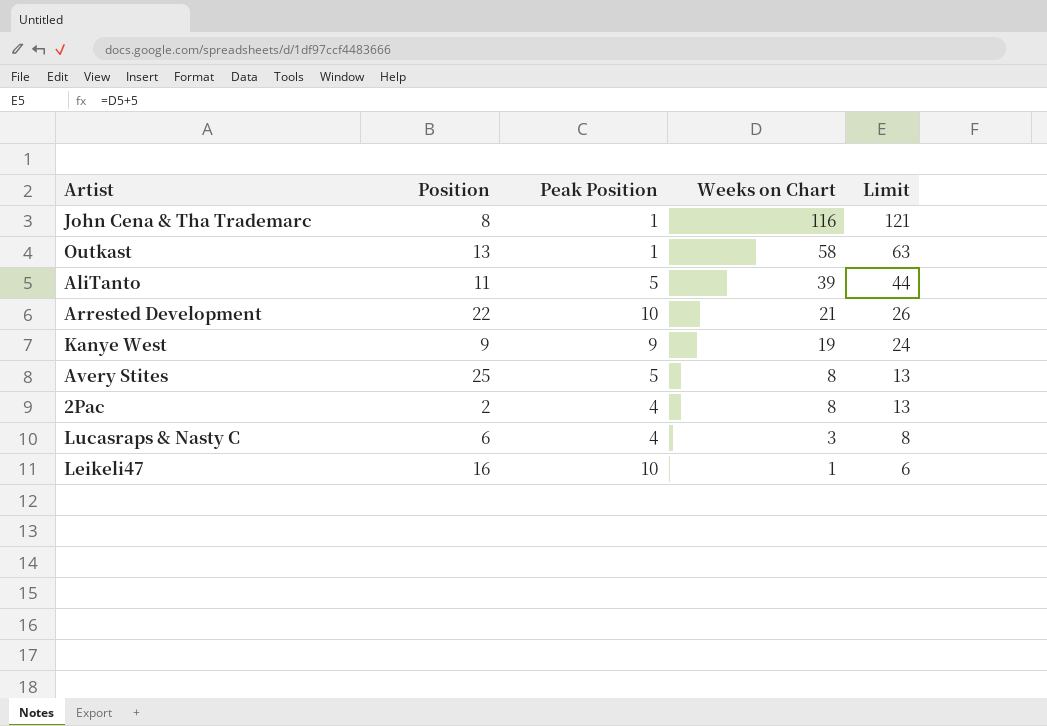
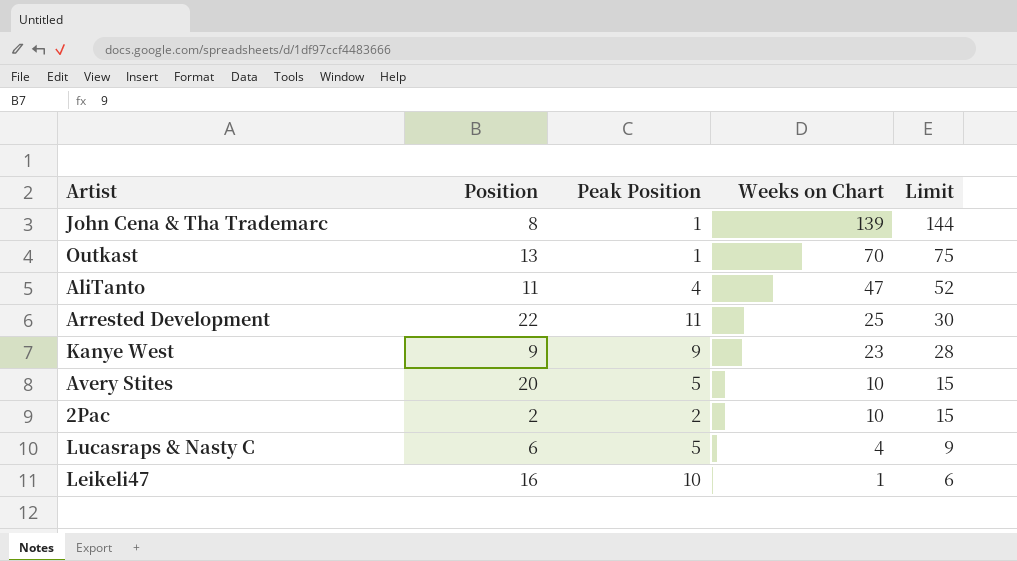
John Cena & Tha Trademarc | Weeks on Chart: 116 -> 139
John Cena & Tha Trademarc | Limit: 121 -> 144
Outkast | Weeks on Chart: 58 -> 70
Outkast | Limit: 63 -> 75
AliTanto | Peak Position: 5 -> 4
AliTanto | Weeks on Chart: 39 -> 47
AliTanto | Limit: 44 -> 52
Arrested Development | Peak Position: 10 -> 11
Arrested Development | Weeks on Chart: 21 -> 25
Arrested Development | Limit: 26 -> 30
Kanye West | Weeks on Chart: 19 -> 23
Kanye West | Limit: 24 -> 28
Avery Stites | Position: 25 -> 20
Avery Stites | Weeks on Chart: 8 -> 10
Avery Stites | Limit: 13 -> 15
2Pac | Peak Position: 4 -> 2
2Pac | Weeks on Chart: 8 -> 10
2Pac | Limit: 13 -> 15
Lucasraps & Nasty C | Peak Position: 4 -> 5
Lucasraps & Nasty C | Weeks on Chart: 3 -> 4
Lucasraps & Nasty C | Limit: 8 -> 9

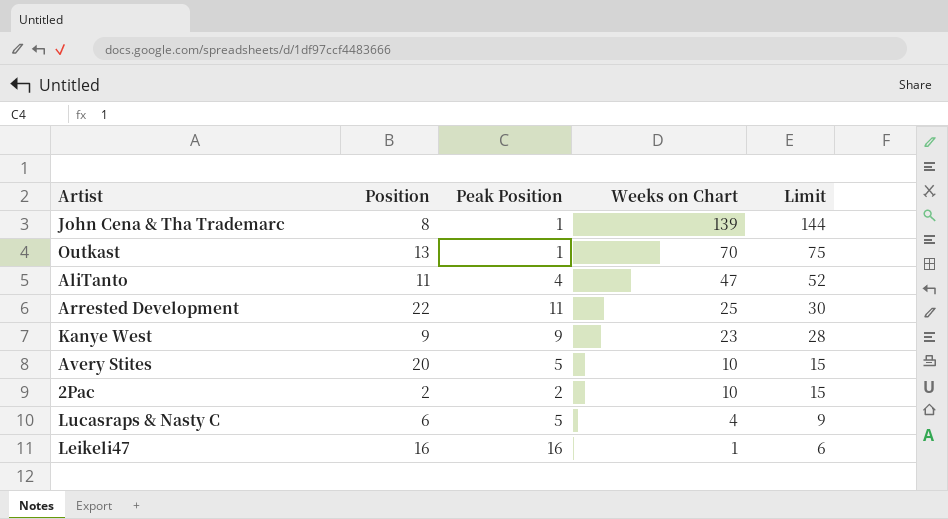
Leikeli47 | Peak Position: 10 -> 16

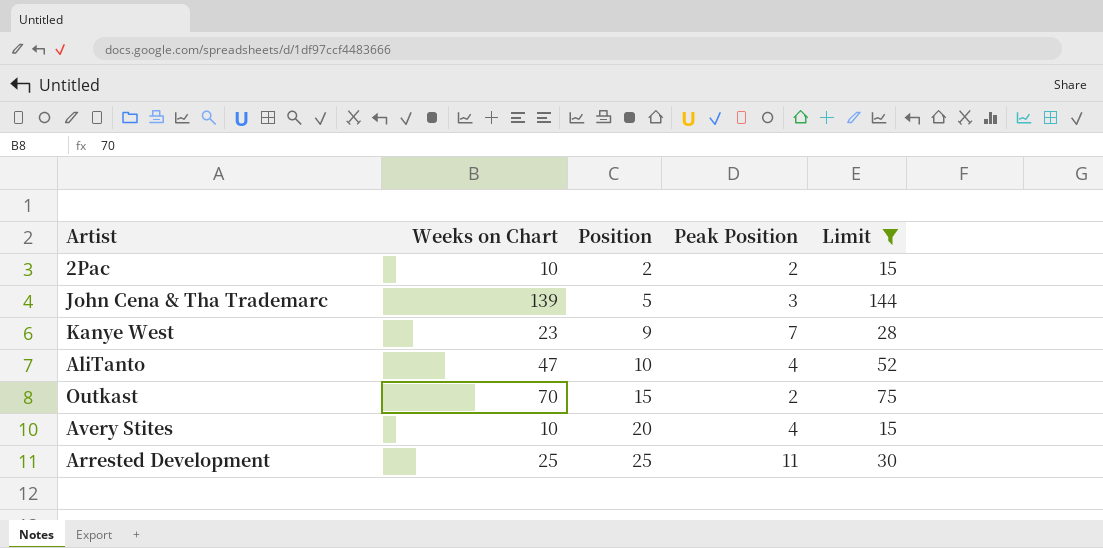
filter: none -> Limit >= 15
row order: Weeks on Chart descending -> Position ascending
column Weeks on Chart | position: 4 -> 2
John Cena & Tha Trademarc | Position: 8 -> 5
John Cena & Tha Trademarc | Peak Position: 1 -> 3
Kanye West | Peak Position: 9 -> 7
AliTanto | Position: 11 -> 10
Outkast | Position: 13 -> 15
Outkast | Peak Position: 1 -> 2
Avery Stites | Peak Position: 5 -> 4
Arrested Development | Position: 22 -> 25

